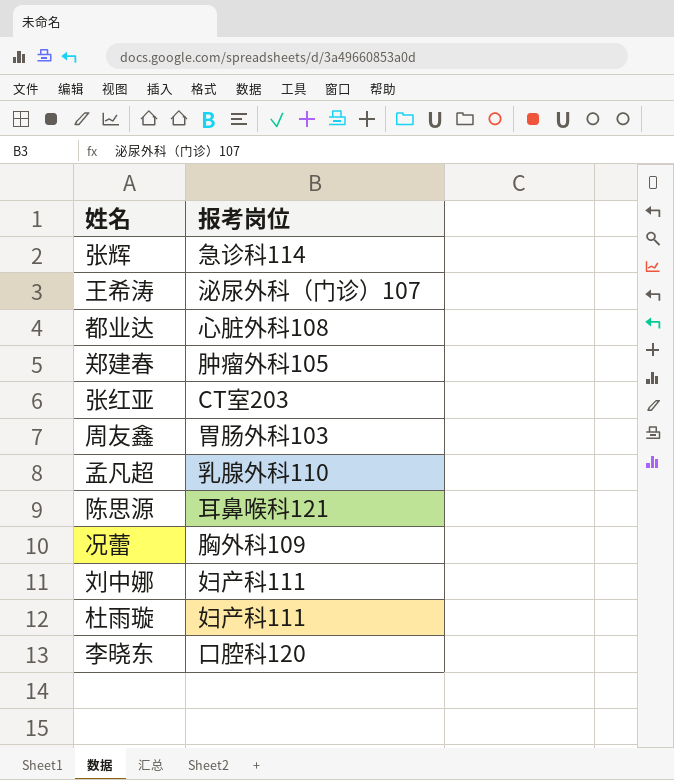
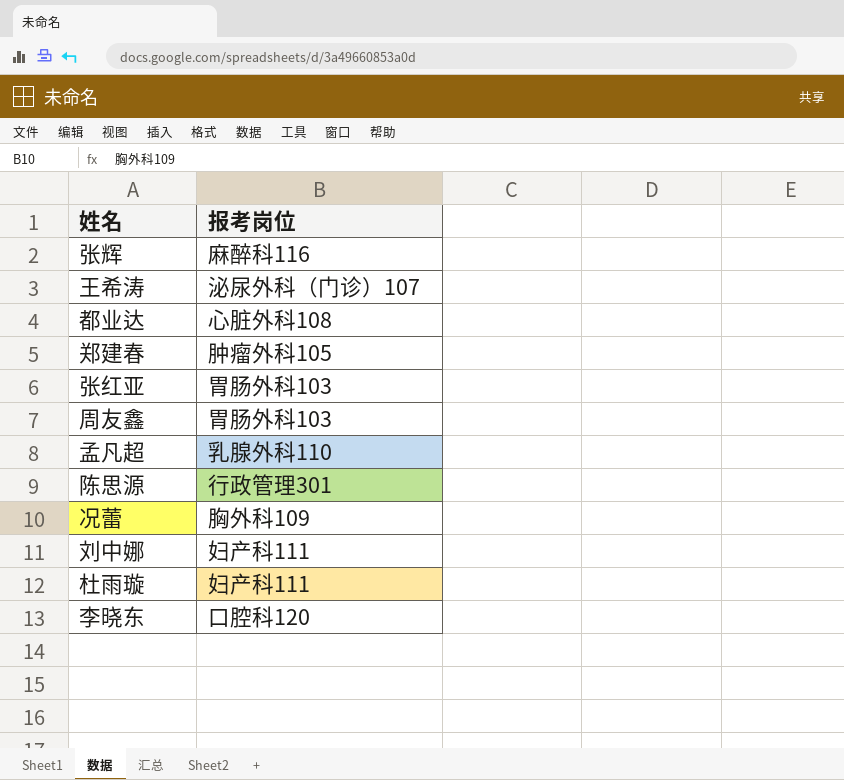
张辉 | 报考岗位: 急诊科114 -> 麻醉科116
张红亚 | 报考岗位: CT室203 -> 胃肠外科103
陈思源 | 报考岗位: 耳鼻喉科121 -> 行政管理301

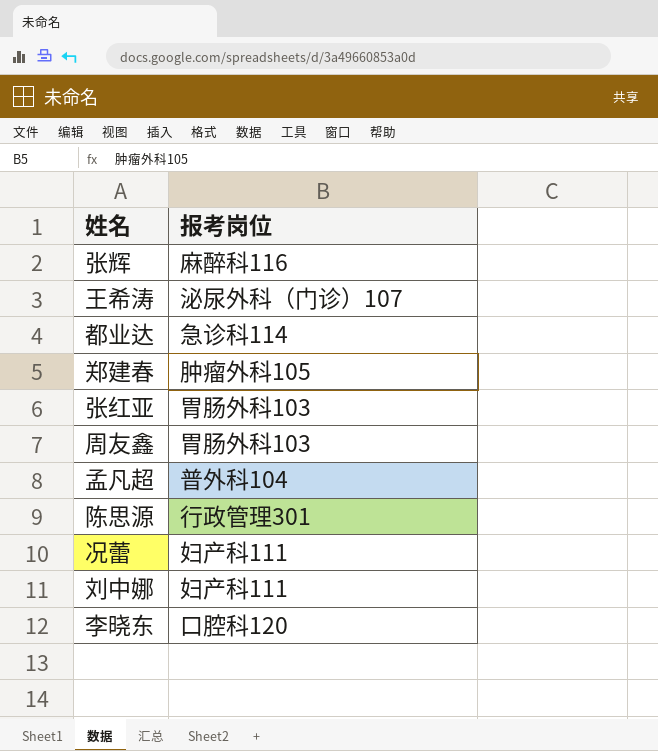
row 杜雨璇: 妇产科111 -> none
都业达 | 报考岗位: 心脏外科108 -> 急诊科114
孟凡超 | 报考岗位: 乳腺外科110 -> 普外科104
况蕾 | 报考岗位: 胸外科109 -> 妇产科111

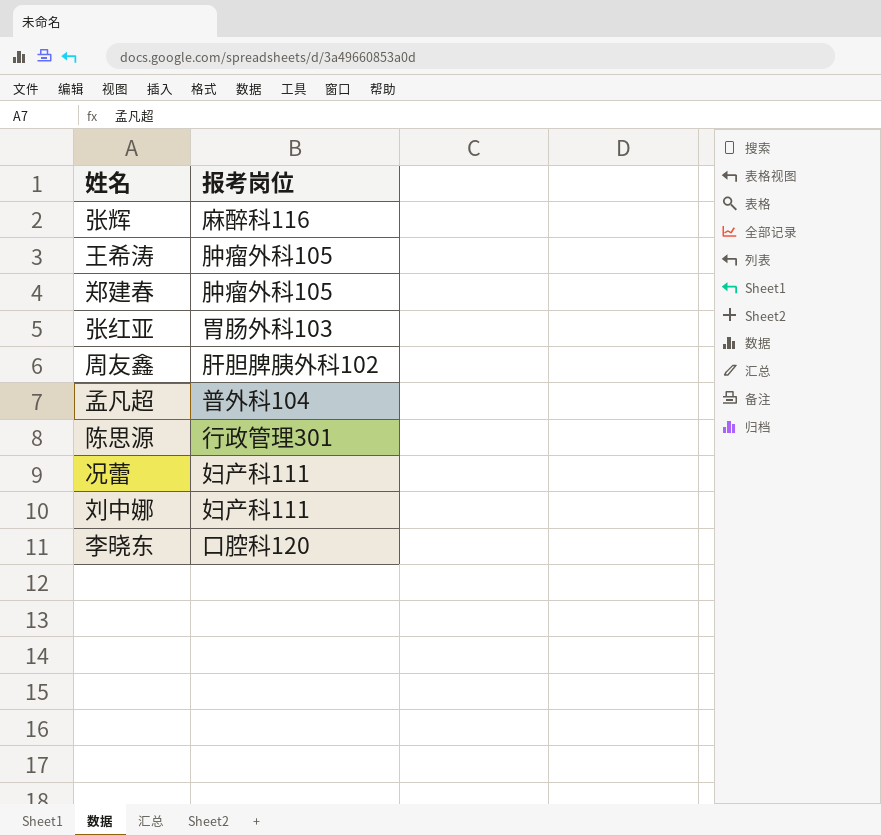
row 都业达: 急诊科114 -> none
王希涛 | 报考岗位: 泌尿外科（门诊）107 -> 肿瘤外科105
周友鑫 | 报考岗位: 胃肠外科103 -> 肝胆脾胰外科102

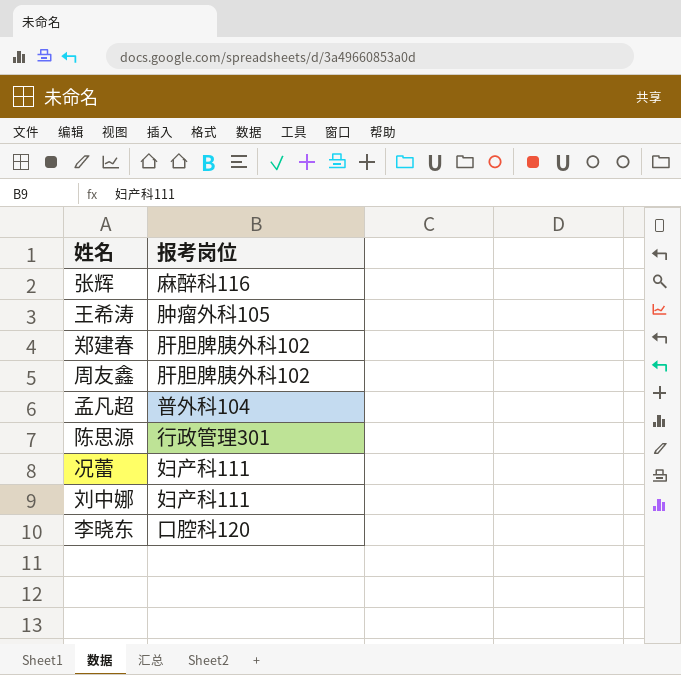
row 张红亚: 胃肠外科103 -> none
郑建春 | 报考岗位: 肿瘤外科105 -> 肝胆脾胰外科102

